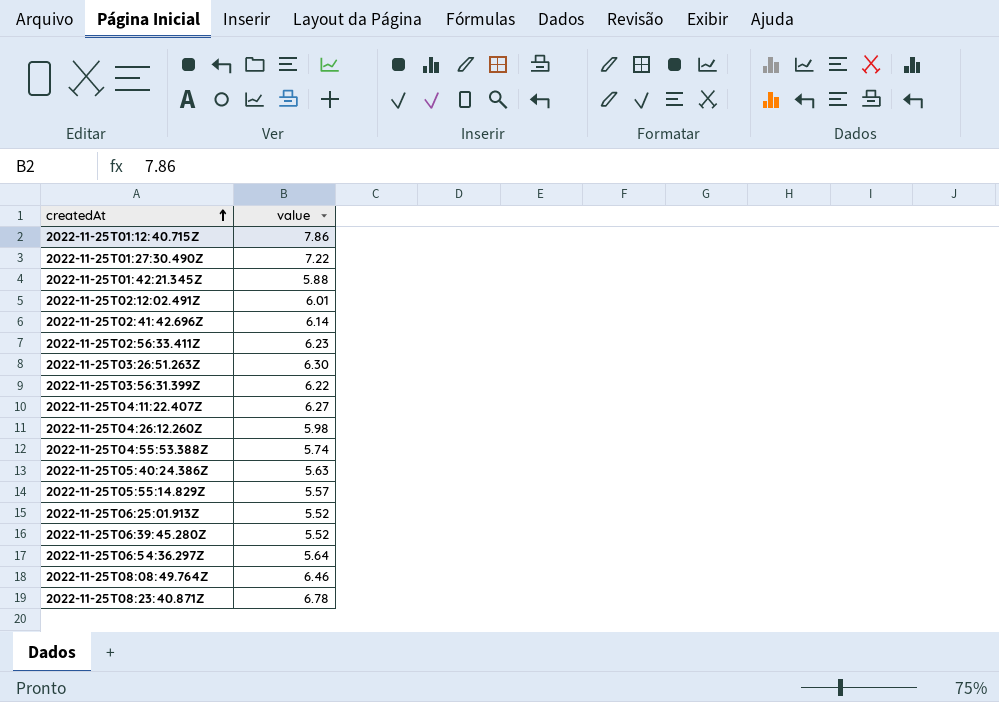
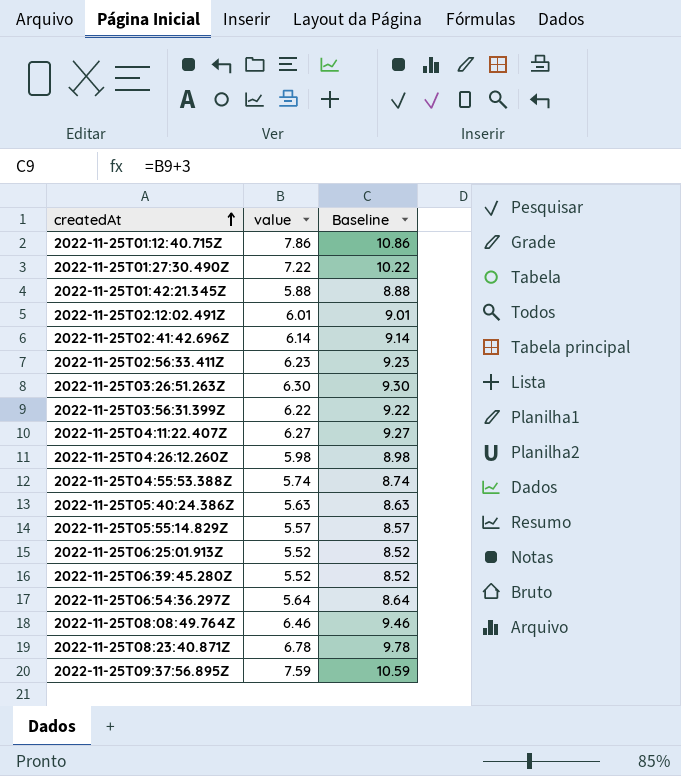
column Baseline | formula: none -> [value] + 3
row 2022-11-25T09:37:56.895Z: none -> 7.59 | 10.59

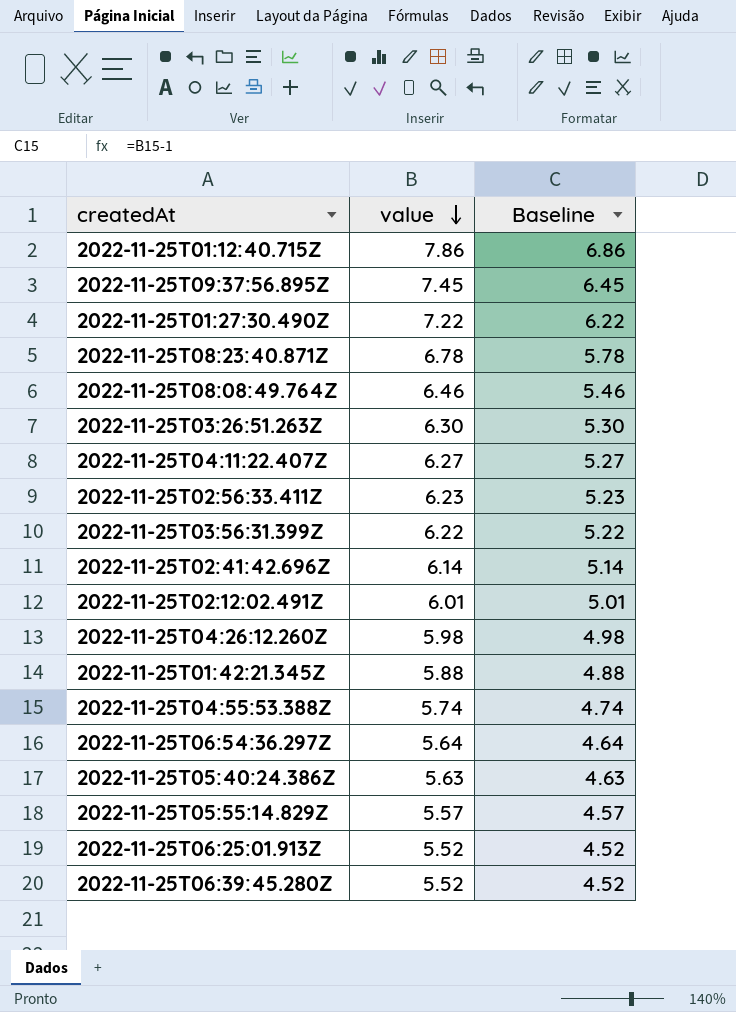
row order: createdAt ascending -> value descending
column Baseline | formula: [value] + 3 -> [value] - 1
2022-11-25T09:37:56.895Z | value: 7.59 -> 7.45

